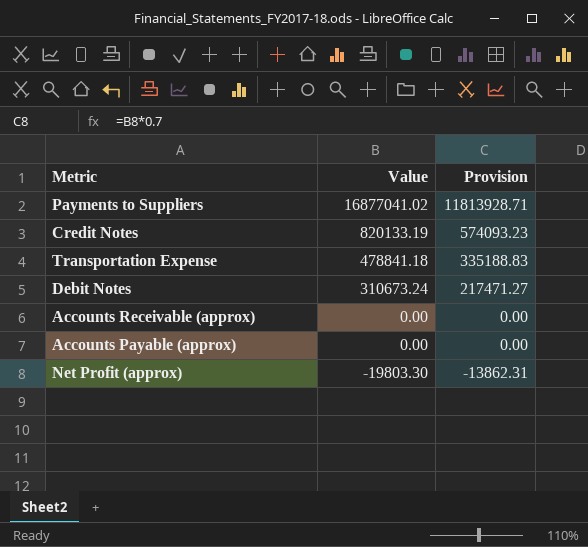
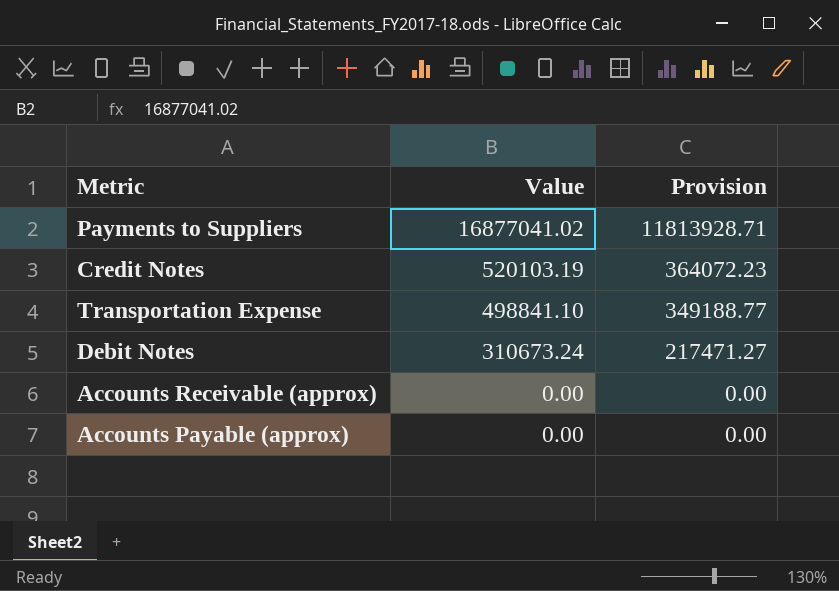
row Net Profit (approx): -19803.30 | -13862.31 -> none
Credit Notes | Value: 820133.19 -> 520103.19
Credit Notes | Provision: 574093.23 -> 364072.23
Transportation Expense | Value: 478841.18 -> 498841.10
Transportation Expense | Provision: 335188.83 -> 349188.77

